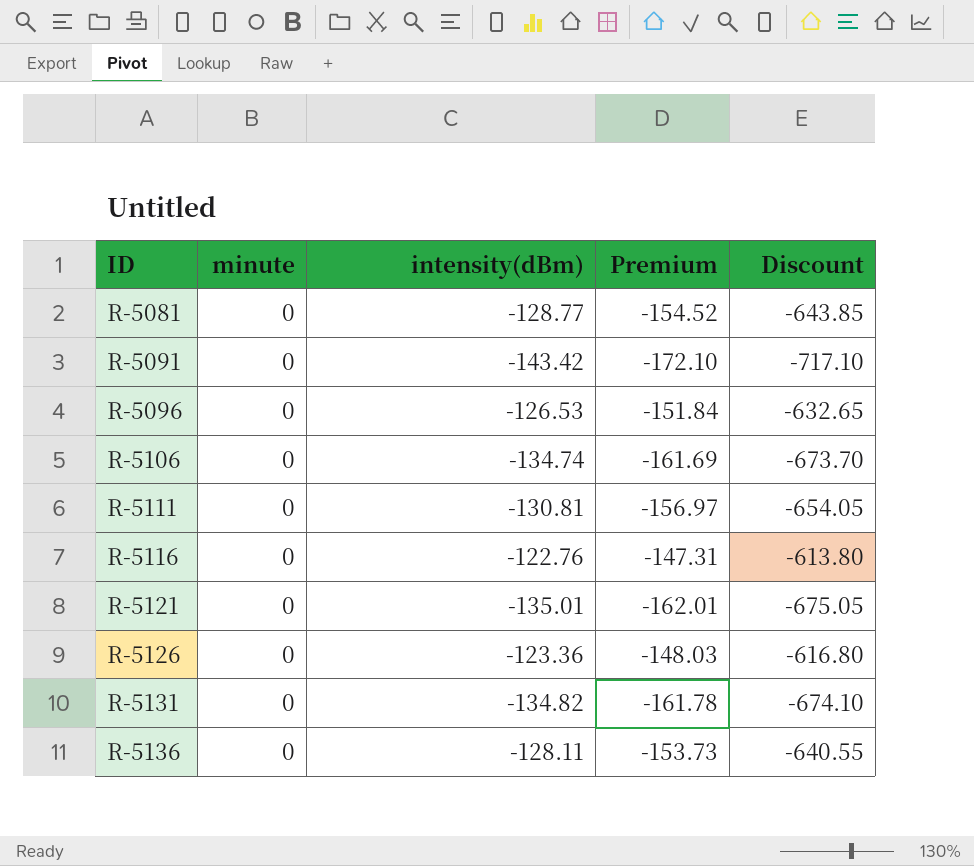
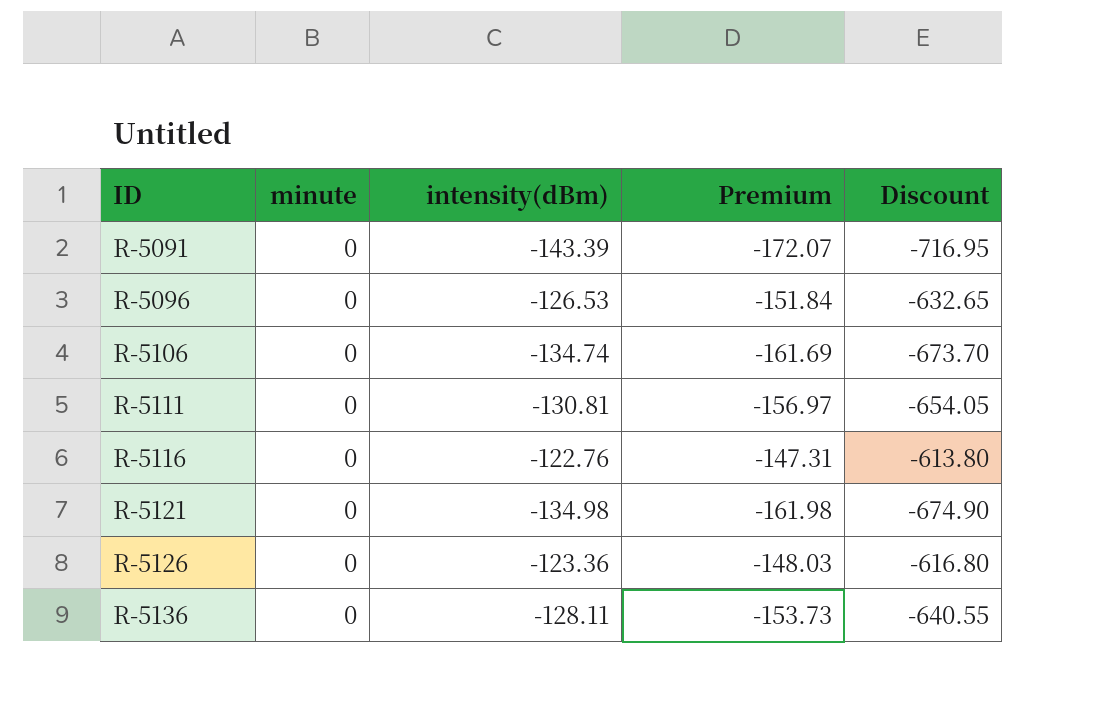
row R-5081: 0 | -128.77 | -154.52 | -643.85 -> none
row R-5131: 0 | -134.82 | -161.78 | -674.10 -> none
R-5091 | intensity(dBm): -143.42 -> -143.39
R-5091 | Premium: -172.10 -> -172.07
R-5091 | Discount: -717.10 -> -716.95
R-5121 | intensity(dBm): -135.01 -> -134.98
R-5121 | Premium: -162.01 -> -161.98
R-5121 | Discount: -675.05 -> -674.90

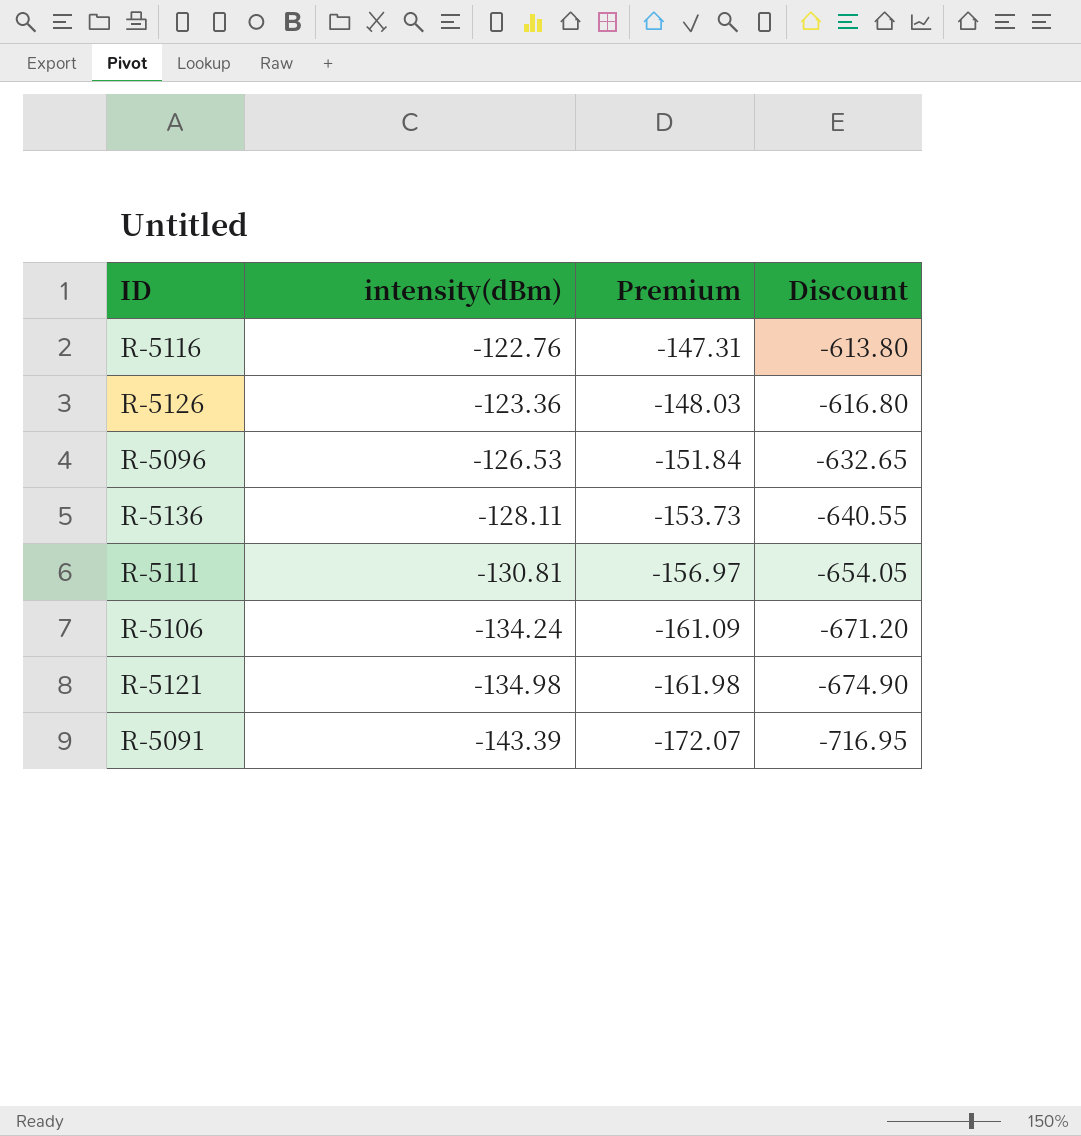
row order: ID ascending -> intensity(dBm) descending
column minute | position: 2 -> none
R-5106 | intensity(dBm): -134.74 -> -134.24
R-5106 | Premium: -161.69 -> -161.09
R-5106 | Discount: -673.70 -> -671.20

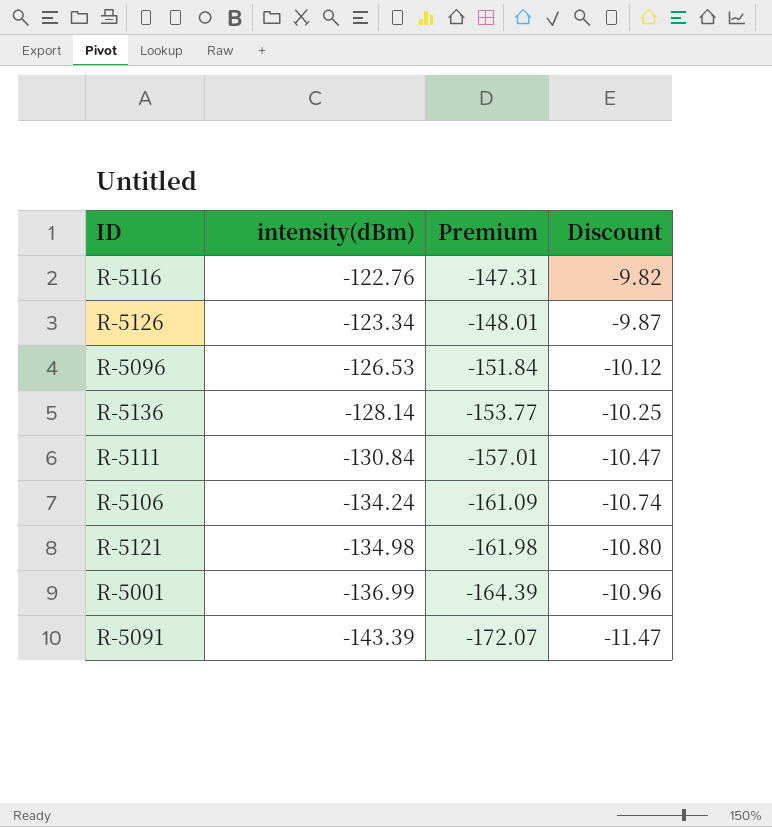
column Discount | formula: [intensity(dBm)] * 5 -> [intensity(dBm)] * 0.08
R-5126 | intensity(dBm): -123.36 -> -123.34
R-5126 | Premium: -148.03 -> -148.01
R-5136 | intensity(dBm): -128.11 -> -128.14
R-5136 | Premium: -153.73 -> -153.77
R-5111 | intensity(dBm): -130.81 -> -130.84
R-5111 | Premium: -156.97 -> -157.01
row R-5001: none -> -136.99 | -164.39 | -10.96

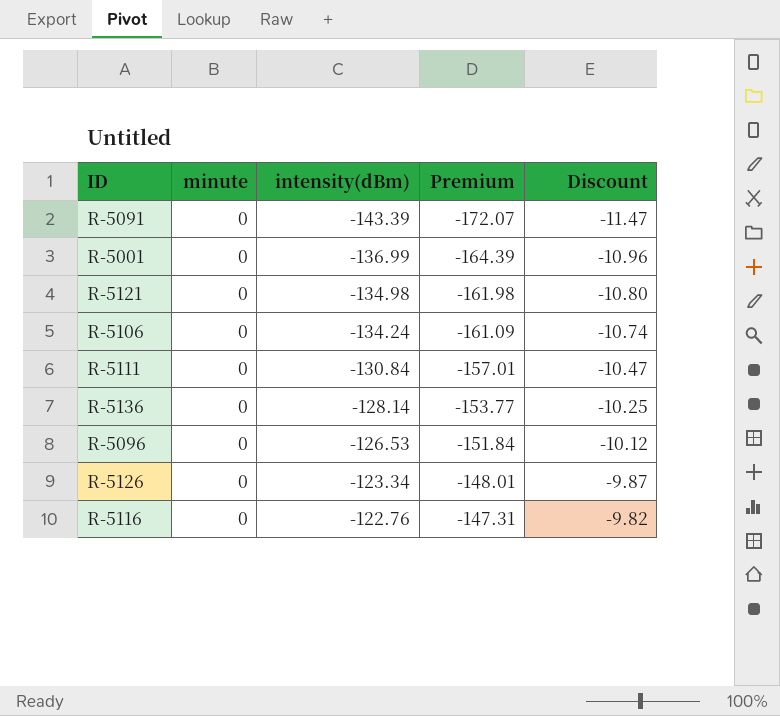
row order: intensity(dBm) descending -> intensity(dBm) ascending
column minute | position: none -> 2

